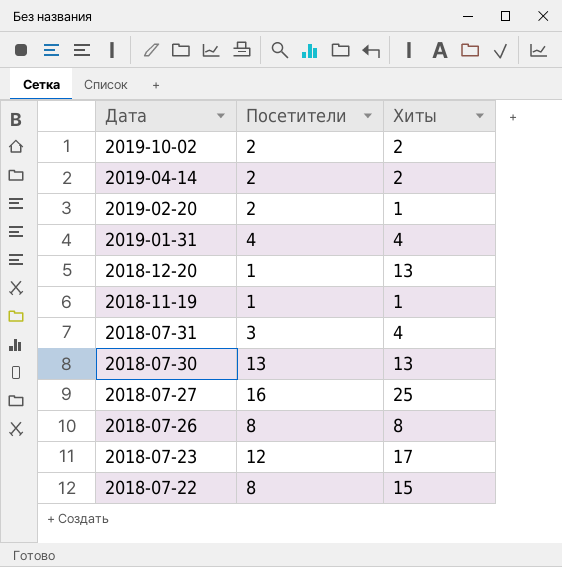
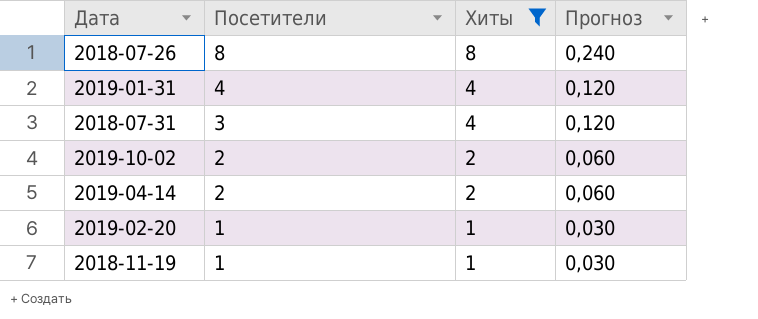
filter: none -> Хиты <= 8
row order: Дата descending -> Посетители descending
column Прогноз | formula: none -> [Хиты] * 0,03
2019-02-20 | Посетители: 2 -> 1

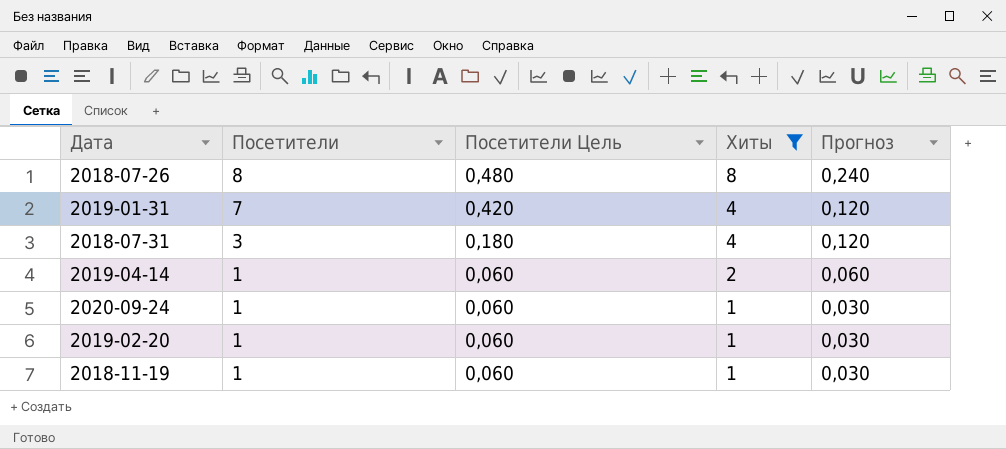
column Посетители Цель | formula: none -> [Посетители] * 0,06
row 2019-10-02: 2 | 2 | 0,060 -> none
2019-01-31 | Посетители: 4 -> 7
2019-04-14 | Посетители: 2 -> 1
row 2020-09-24: none -> 1 | 0,060 | 1 | 0,030

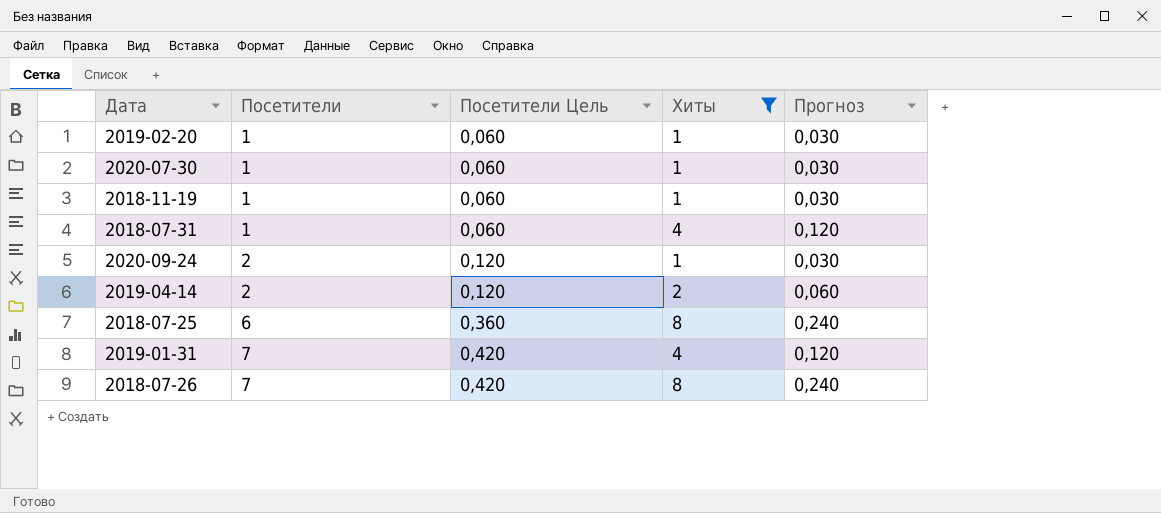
row order: Посетители descending -> Посетители ascending
row 2020-07-30: none -> 1 | 0,060 | 1 | 0,030
2018-07-31 | Посетители: 3 -> 1
2018-07-31 | Посетители Цель: 0,180 -> 0,060
2020-09-24 | Посетители: 1 -> 2
2020-09-24 | Посетители Цель: 0,060 -> 0,120
2019-04-14 | Посетители: 1 -> 2
2019-04-14 | Посетители Цель: 0,060 -> 0,120
row 2018-07-25: none -> 6 | 0,360 | 8 | 0,240
2018-07-26 | Посетители: 8 -> 7
2018-07-26 | Посетители Цель: 0,480 -> 0,420

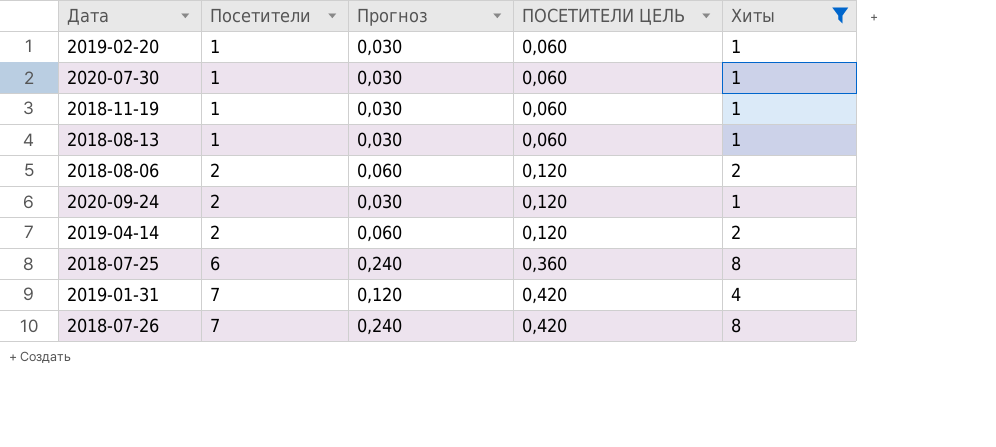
column Прогноз | position: 5 -> 3
column name: Посетители Цель -> ПОСЕТИТЕЛИ ЦЕЛЬ
row 2018-07-31: 1 | 0,060 | 4 | 0,120 -> none
row 2018-08-13: none -> 1 | 0,030 | 0,060 | 1
row 2018-08-06: none -> 2 | 0,060 | 0,120 | 2

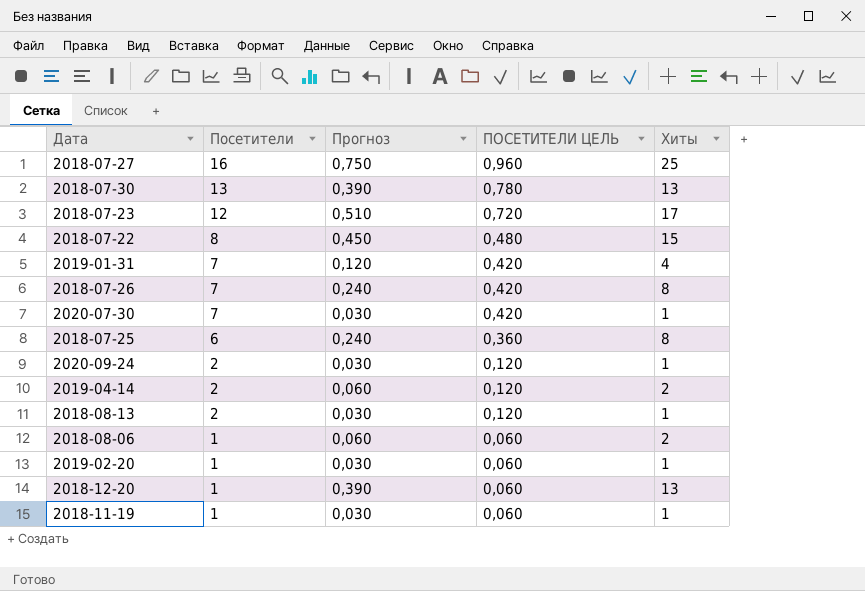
filter: Хиты <= 8 -> none
row order: Посетители ascending -> Посетители descending
2020-07-30 | Посетители: 1 -> 7
2020-07-30 | ПОСЕТИТЕЛИ ЦЕЛЬ: 0,060 -> 0,420
2018-08-13 | Посетители: 1 -> 2
2018-08-13 | ПОСЕТИТЕЛИ ЦЕЛЬ: 0,060 -> 0,120
2018-08-06 | Посетители: 2 -> 1
2018-08-06 | ПОСЕТИТЕЛИ ЦЕЛЬ: 0,120 -> 0,060

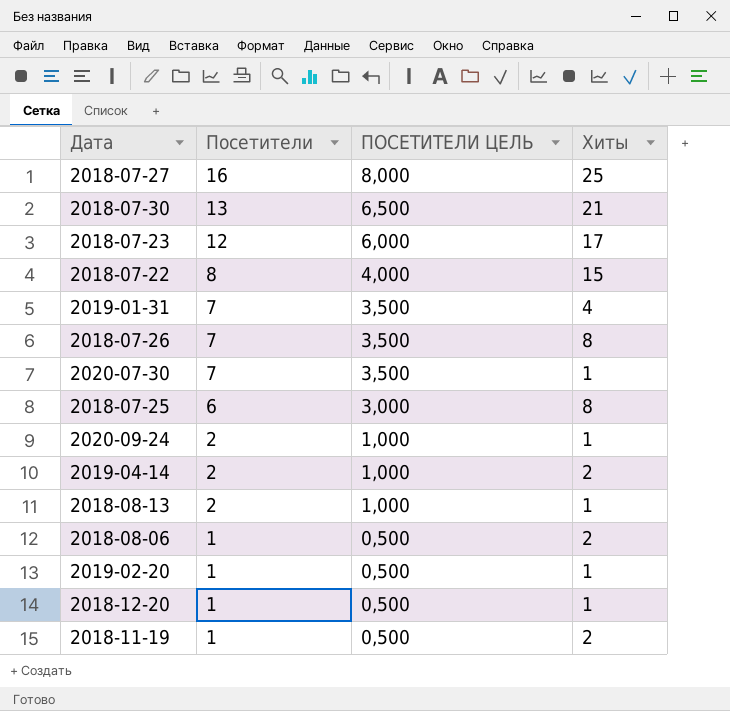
column Прогноз | formula: [Хиты] * 0,03 -> none
column ПОСЕТИТЕЛИ ЦЕЛЬ | formula: [Посетители] * 0,06 -> [Посетители] * 0,5
2018-07-30 | Хиты: 13 -> 21
2018-12-20 | Хиты: 13 -> 1
2018-11-19 | Хиты: 1 -> 2

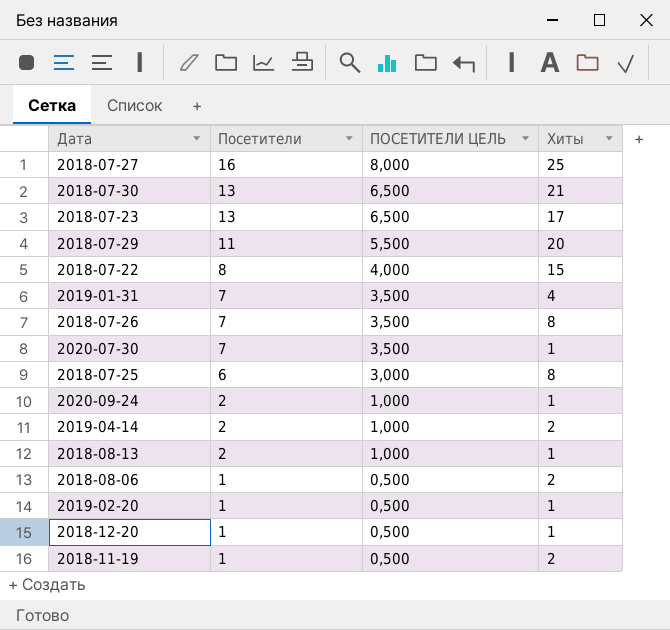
2018-07-23 | Посетители: 12 -> 13
2018-07-23 | ПОСЕТИТЕЛИ ЦЕЛЬ: 6,000 -> 6,500
row 2018-07-29: none -> 11 | 5,500 | 20

